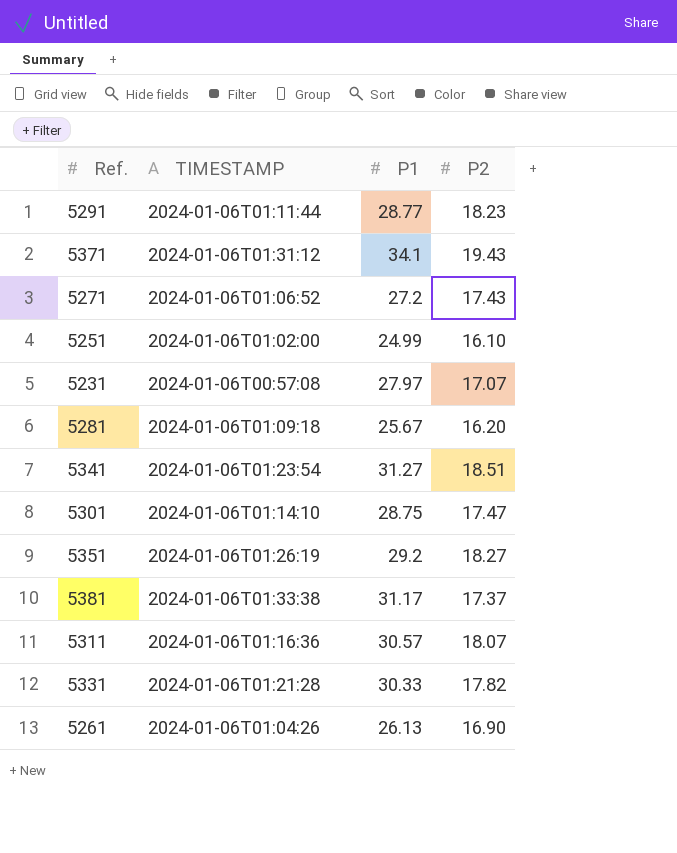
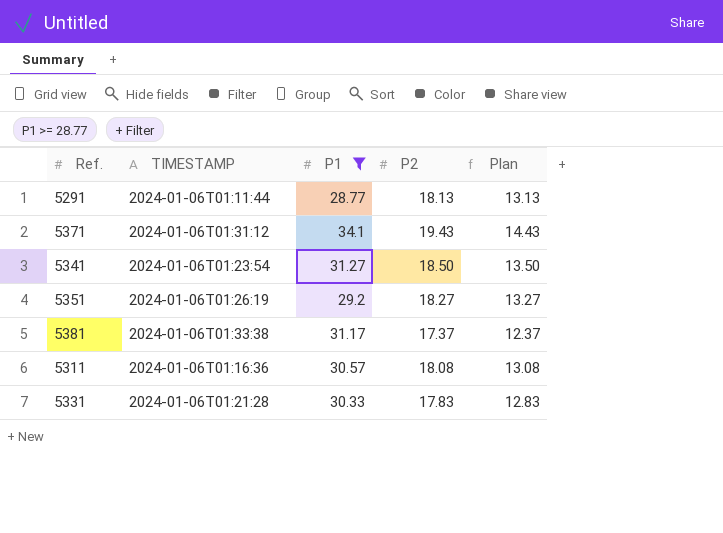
filter: none -> P1 >= 28.77
column Plan | formula: none -> [P2] - 5
5291 | P2: 18.23 -> 18.13
5341 | P2: 18.51 -> 18.50
5311 | P2: 18.07 -> 18.08
5331 | P2: 17.82 -> 17.83

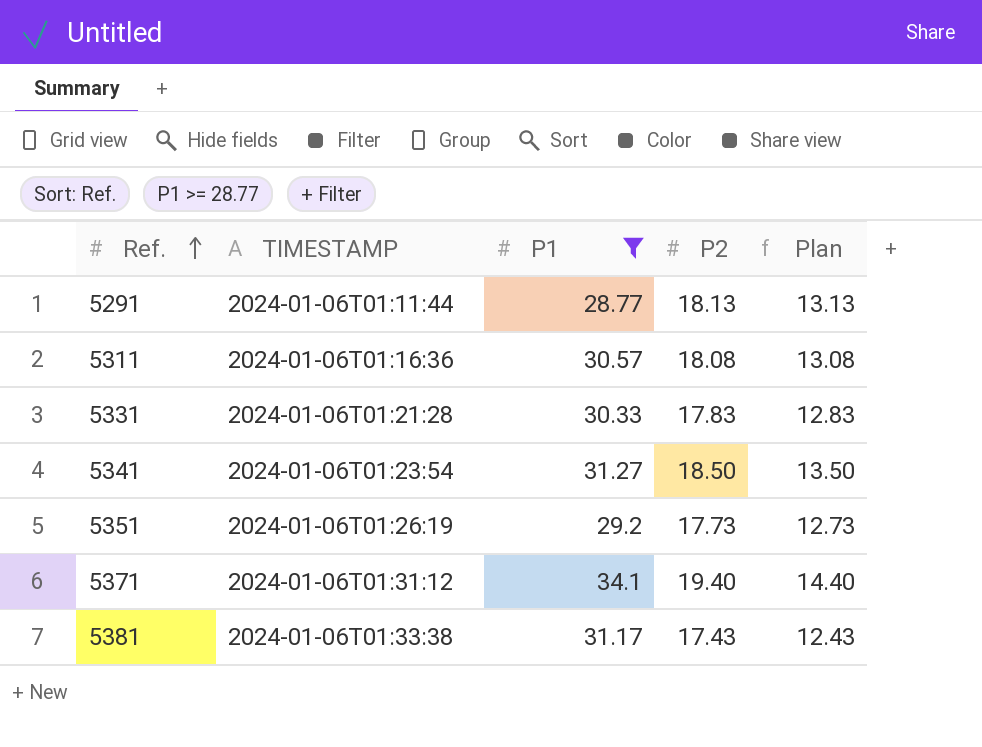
row order: none -> Ref. ascending
5351 | P2: 18.27 -> 17.73
5351 | Plan: 13.27 -> 12.73
5371 | P2: 19.43 -> 19.40
5371 | Plan: 14.43 -> 14.40
5381 | P2: 17.37 -> 17.43
5381 | Plan: 12.37 -> 12.43

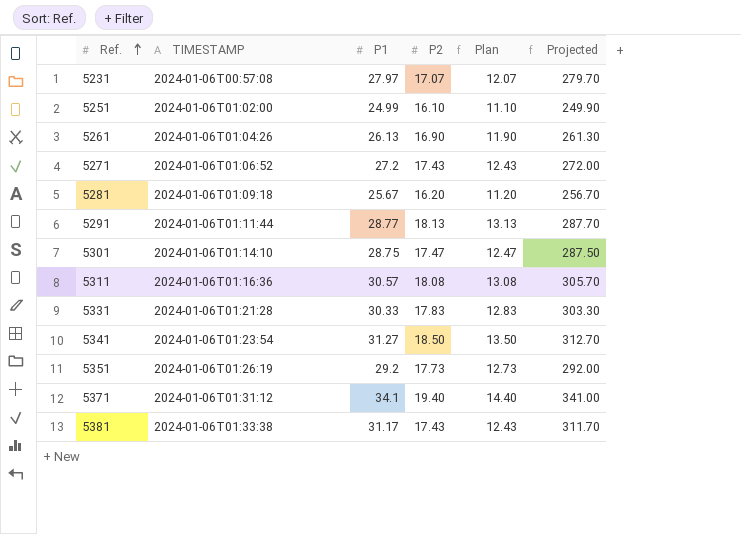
filter: P1 >= 28.77 -> none
column Projected | formula: none -> [P1] * 10

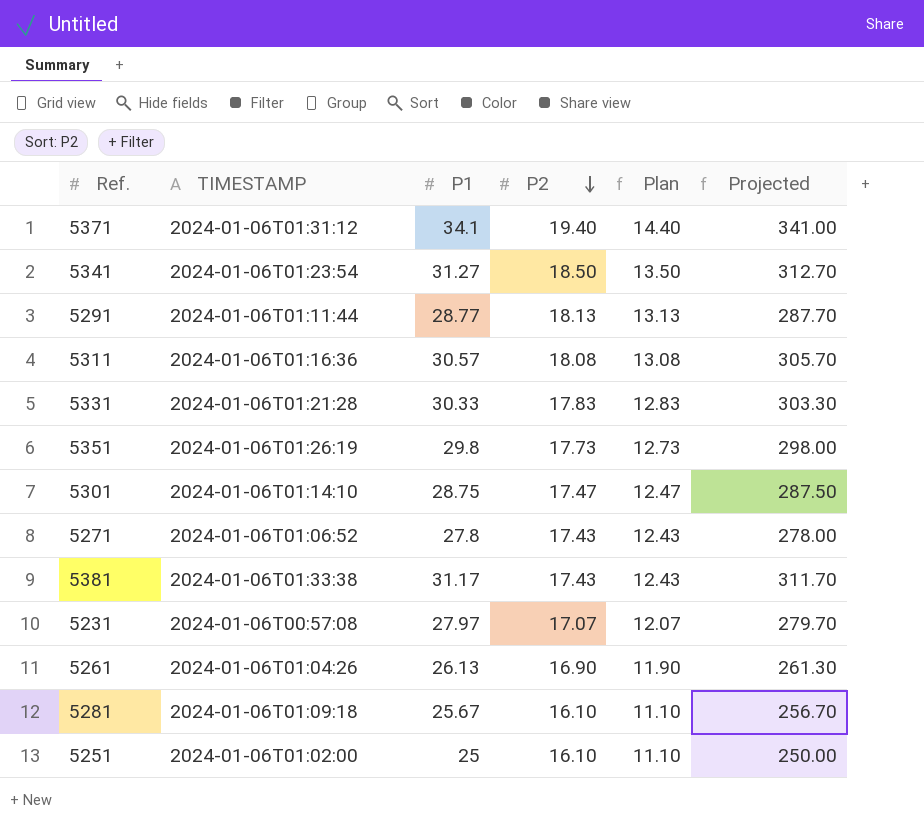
row order: Ref. ascending -> P2 descending
5351 | P1: 29.2 -> 29.8
5351 | Projected: 292.00 -> 298.00
5271 | P1: 27.2 -> 27.8
5271 | Projected: 272.00 -> 278.00
5281 | P2: 16.20 -> 16.10
5281 | Plan: 11.20 -> 11.10
5251 | P1: 24.99 -> 25
5251 | Projected: 249.90 -> 250.00

